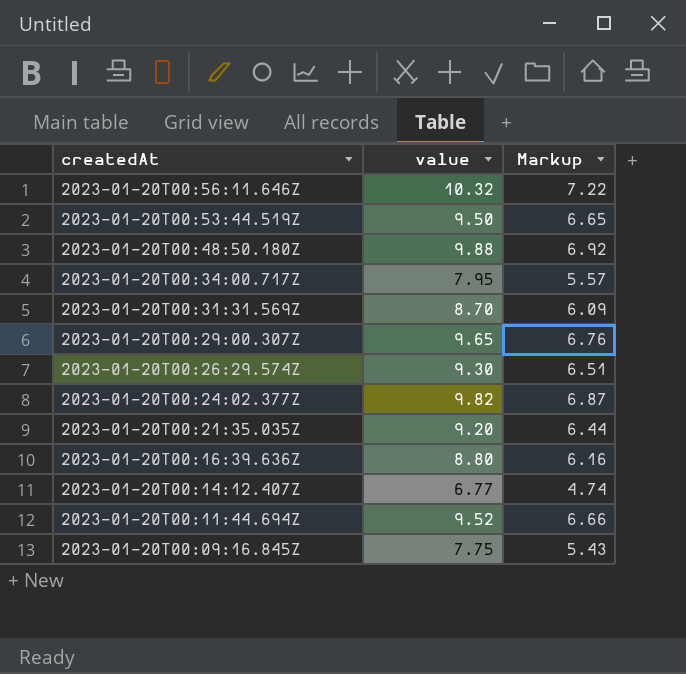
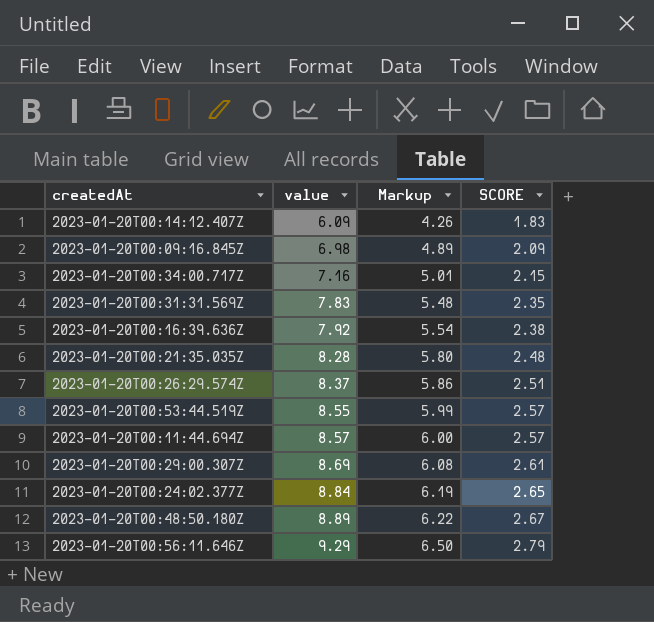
row order: createdAt descending -> value ascending
column SCORE | formula: none -> [value] * 0.3
2023-01-20T00:14:12.407Z | value: 6.77 -> 6.09
2023-01-20T00:14:12.407Z | Markup: 4.74 -> 4.26
2023-01-20T00:09:16.845Z | value: 7.75 -> 6.98
2023-01-20T00:09:16.845Z | Markup: 5.43 -> 4.89
2023-01-20T00:34:00.717Z | value: 7.95 -> 7.16
2023-01-20T00:34:00.717Z | Markup: 5.57 -> 5.01
2023-01-20T00:31:31.569Z | value: 8.70 -> 7.83
2023-01-20T00:31:31.569Z | Markup: 6.09 -> 5.48
2023-01-20T00:16:39.636Z | value: 8.80 -> 7.92
2023-01-20T00:16:39.636Z | Markup: 6.16 -> 5.54
2023-01-20T00:21:35.035Z | value: 9.20 -> 8.28
2023-01-20T00:21:35.035Z | Markup: 6.44 -> 5.80
2023-01-20T00:26:29.574Z | value: 9.30 -> 8.37
2023-01-20T00:26:29.574Z | Markup: 6.51 -> 5.86
2023-01-20T00:53:44.519Z | value: 9.50 -> 8.55
2023-01-20T00:53:44.519Z | Markup: 6.65 -> 5.99
2023-01-20T00:11:44.694Z | value: 9.52 -> 8.57
2023-01-20T00:11:44.694Z | Markup: 6.66 -> 6.00
2023-01-20T00:29:00.307Z | value: 9.65 -> 8.69
2023-01-20T00:29:00.307Z | Markup: 6.76 -> 6.08
2023-01-20T00:24:02.377Z | value: 9.82 -> 8.84
2023-01-20T00:24:02.377Z | Markup: 6.87 -> 6.19
2023-01-20T00:48:50.180Z | value: 9.88 -> 8.89
2023-01-20T00:48:50.180Z | Markup: 6.92 -> 6.22
2023-01-20T00:56:11.646Z | value: 10.32 -> 9.29
2023-01-20T00:56:11.646Z | Markup: 7.22 -> 6.50

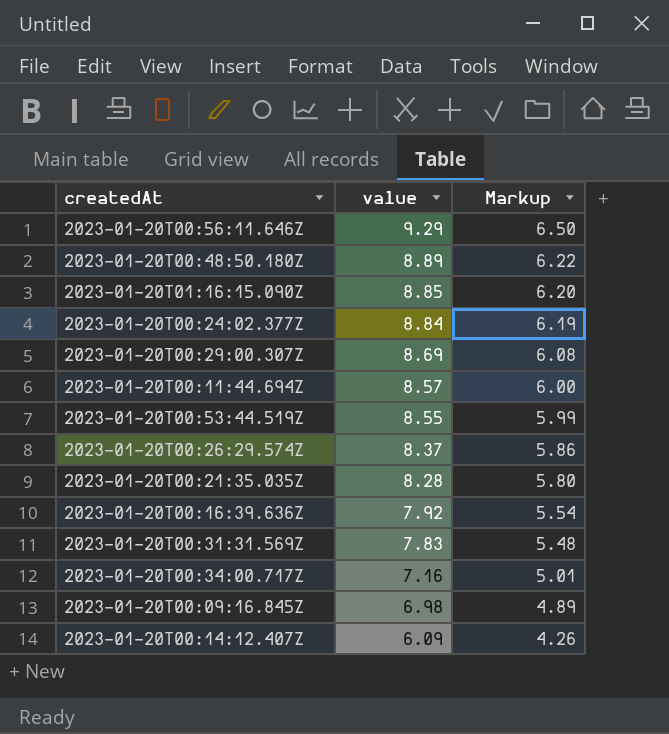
row order: value ascending -> value descending
column SCORE | formula: [value] * 0.3 -> none
row 2023-01-20T01:16:15.090Z: none -> 8.85 | 6.20

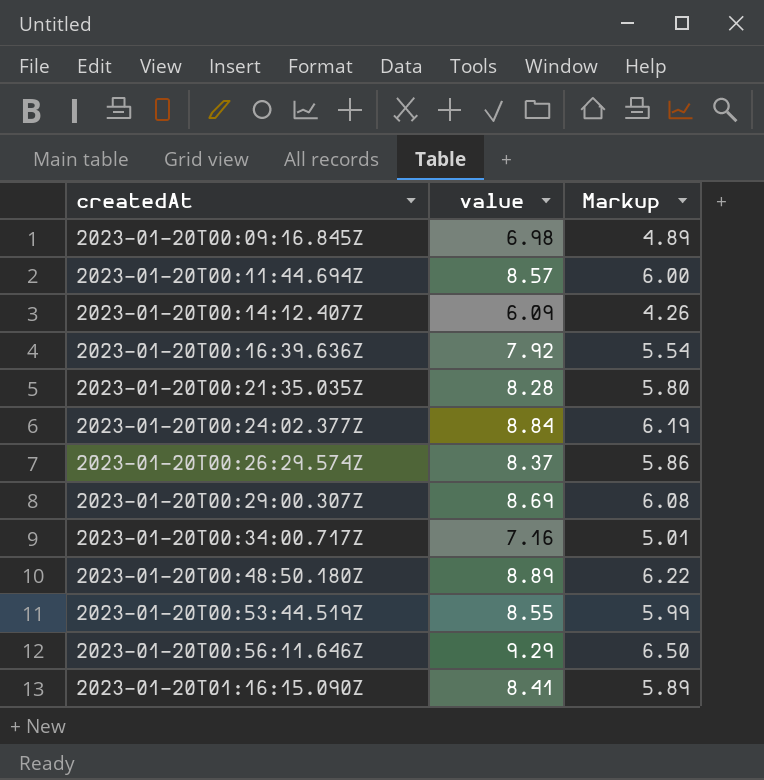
row order: value descending -> createdAt ascending
row 2023-01-20T00:31:31.569Z: 7.83 | 5.48 -> none
2023-01-20T01:16:15.090Z | value: 8.85 -> 8.41
2023-01-20T01:16:15.090Z | Markup: 6.20 -> 5.89

